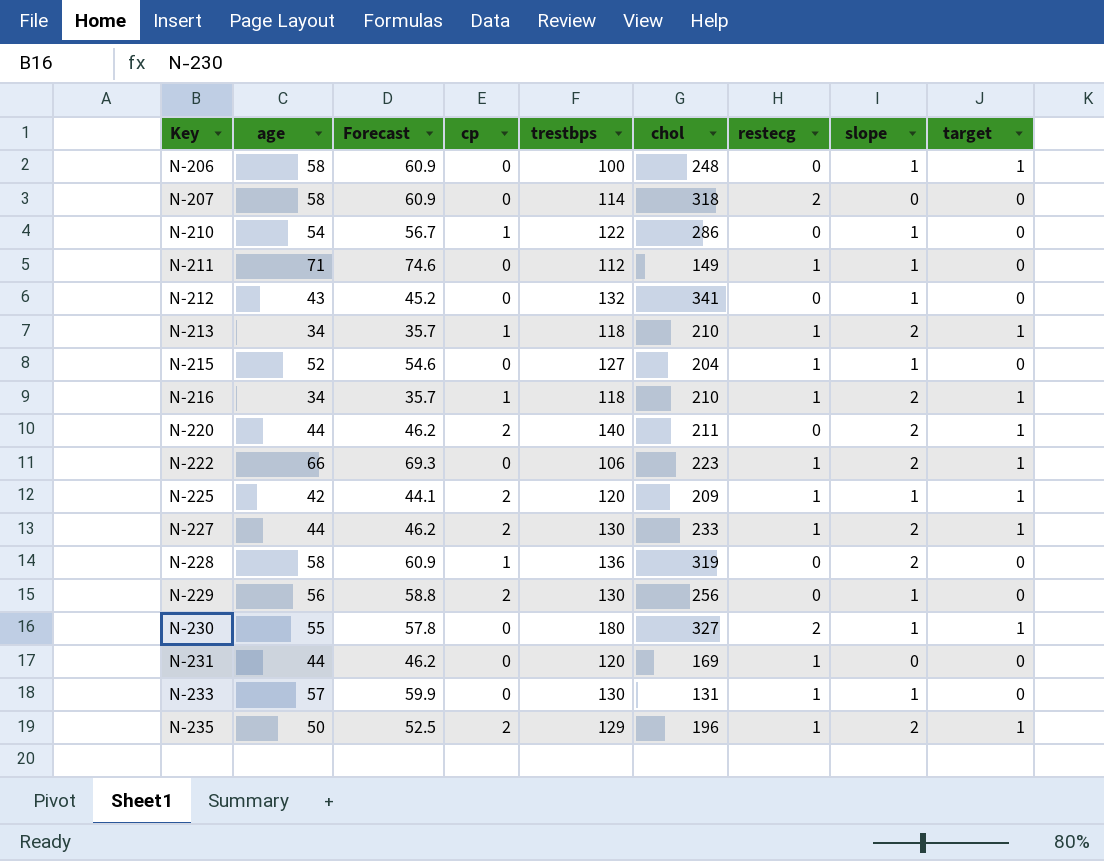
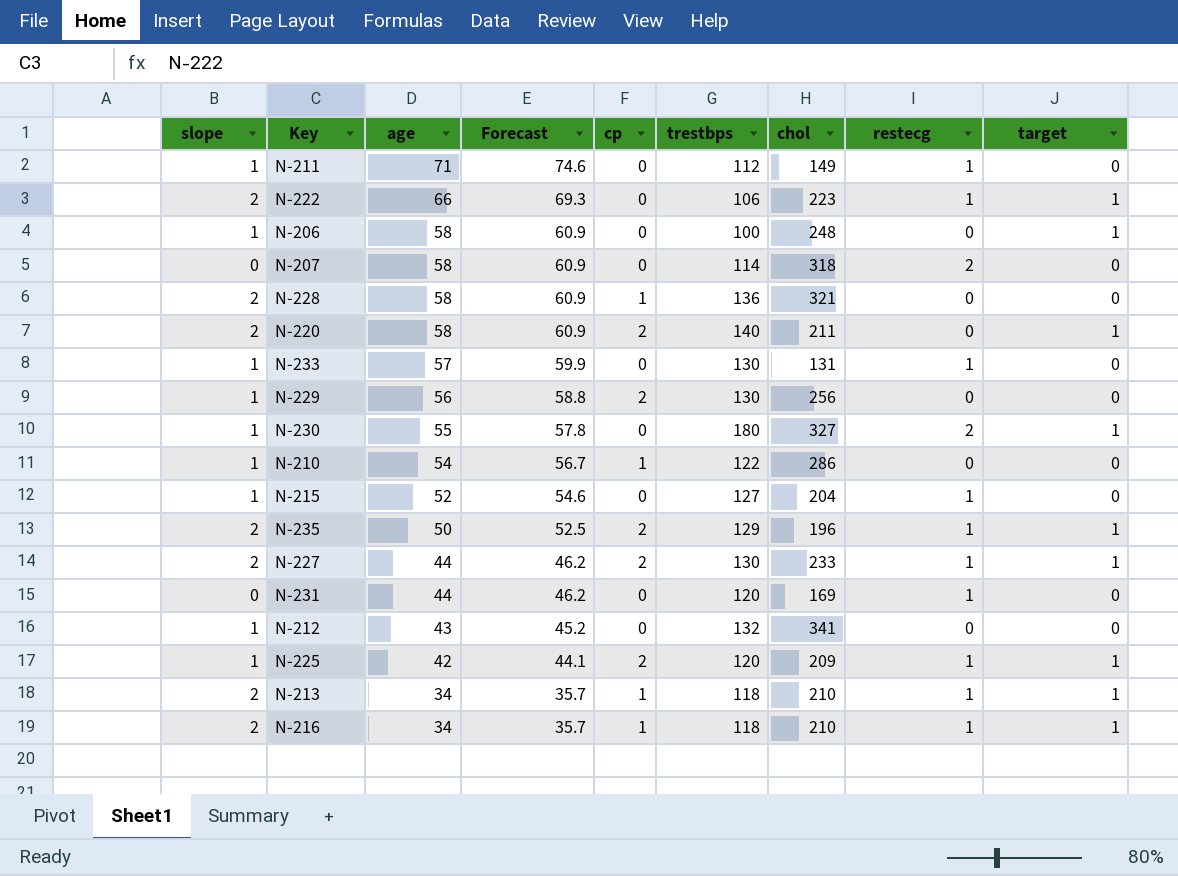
row order: Key ascending -> age descending
column slope | position: 8 -> 1
N-228 | chol: 319 -> 321
N-220 | age: 44 -> 58
N-220 | Forecast: 46.2 -> 60.9

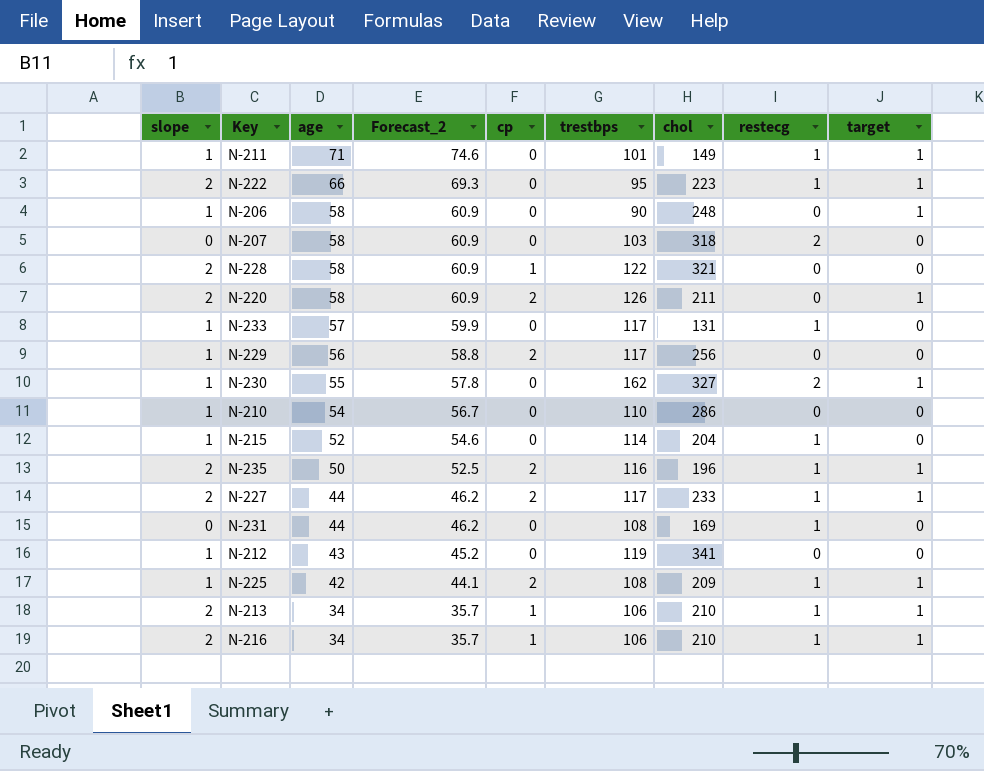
column name: Forecast -> Forecast_2
N-211 | trestbps: 112 -> 101
N-211 | target: 0 -> 1
N-222 | trestbps: 106 -> 95
N-206 | trestbps: 100 -> 90
N-207 | trestbps: 114 -> 103
N-228 | trestbps: 136 -> 122
N-220 | trestbps: 140 -> 126
N-233 | trestbps: 130 -> 117
N-229 | trestbps: 130 -> 117
N-230 | trestbps: 180 -> 162
N-210 | cp: 1 -> 0
N-210 | trestbps: 122 -> 110
N-215 | trestbps: 127 -> 114
N-235 | trestbps: 129 -> 116
N-227 | trestbps: 130 -> 117
N-231 | trestbps: 120 -> 108
N-212 | trestbps: 132 -> 119
N-225 | trestbps: 120 -> 108
N-213 | trestbps: 118 -> 106
N-216 | trestbps: 118 -> 106

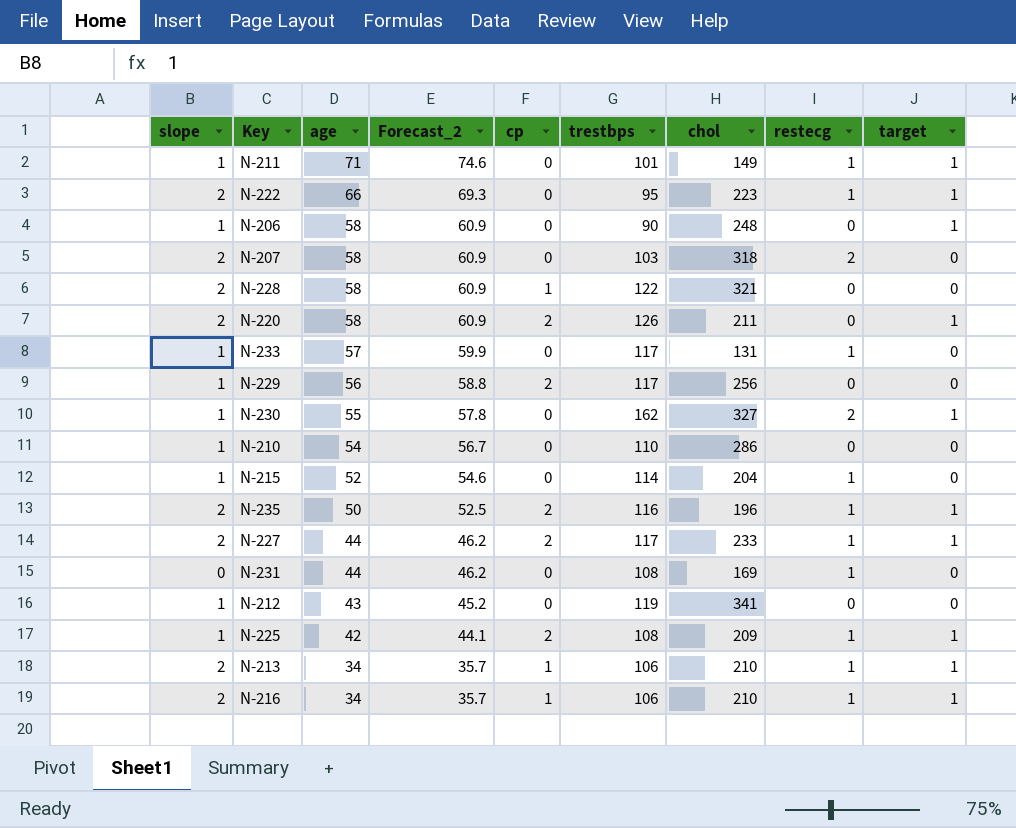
N-207 | slope: 0 -> 2

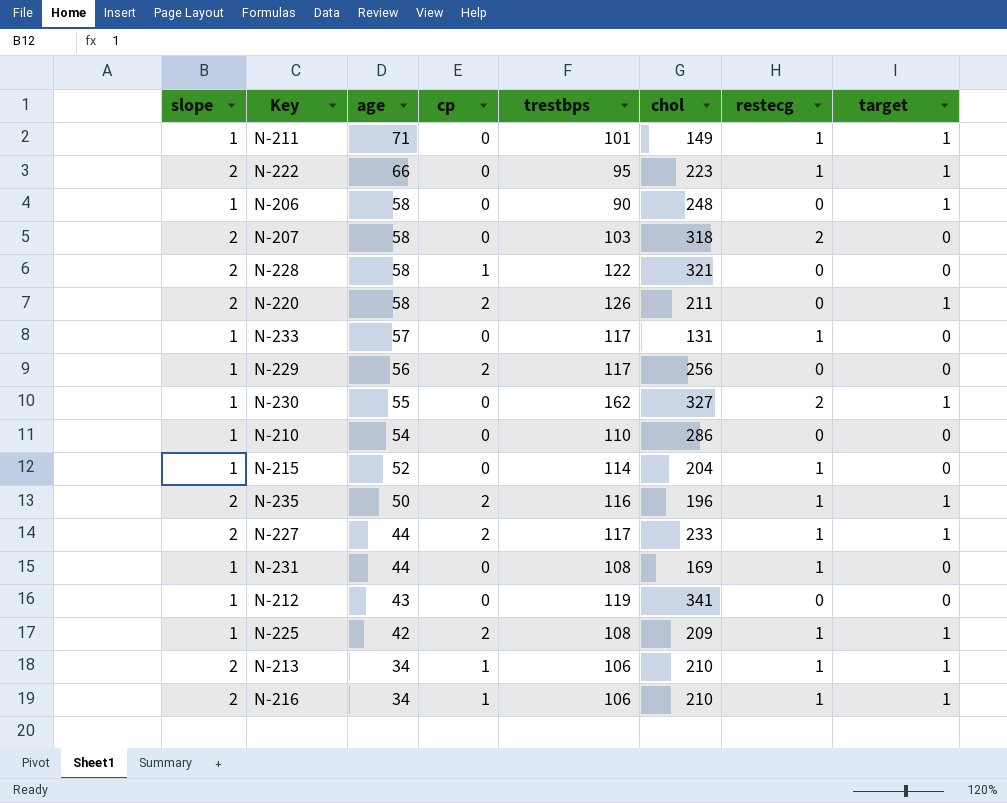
column Forecast_2 | formula: [age] * 1.05 -> none
N-231 | slope: 0 -> 1

